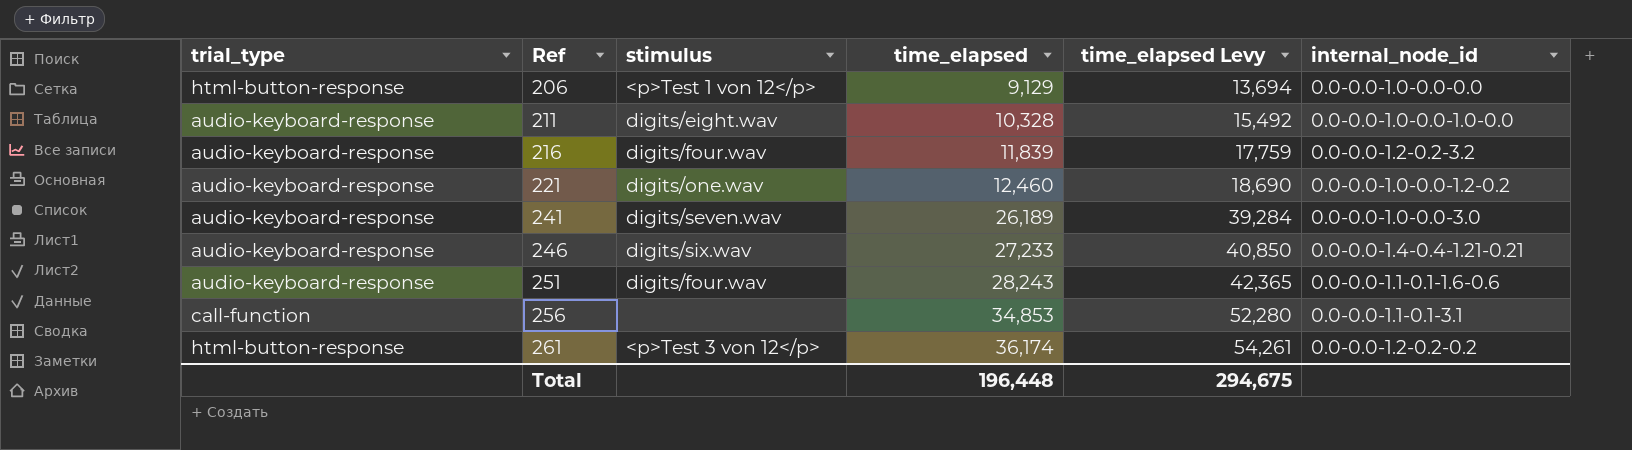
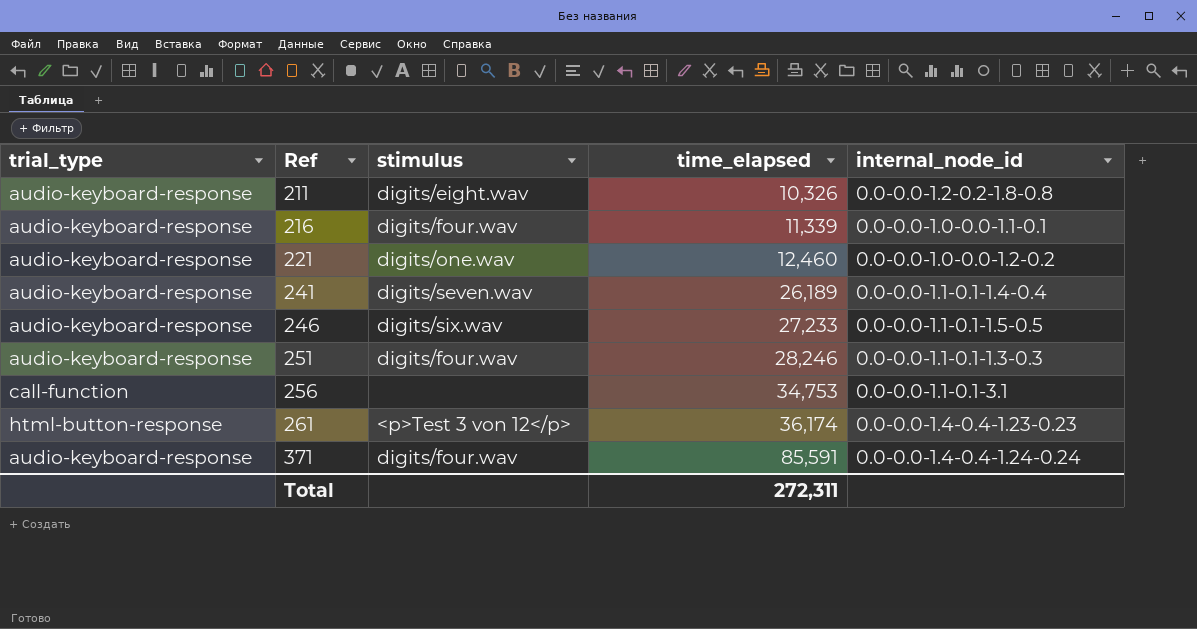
column time_elapsed Levy | formula: [time_elapsed] * 1.5 -> none
row 206: html-button-response | <p>Test 1 von 12</p> | 9,129 | 13,694 | 0.0-0.0-1.0-0.0-0.0 -> none
211 | time_elapsed: 10,328 -> 10,326
211 | internal_node_id: 0.0-0.0-1.0-0.0-1.0-0.0 -> 0.0-0.0-1.2-0.2-1.8-0.8
216 | time_elapsed: 11,839 -> 11,339
216 | internal_node_id: 0.0-0.0-1.2-0.2-3.2 -> 0.0-0.0-1.0-0.0-1.1-0.1
241 | internal_node_id: 0.0-0.0-1.0-0.0-3.0 -> 0.0-0.0-1.1-0.1-1.4-0.4
246 | internal_node_id: 0.0-0.0-1.4-0.4-1.21-0.21 -> 0.0-0.0-1.1-0.1-1.5-0.5
251 | time_elapsed: 28,243 -> 28,246
251 | internal_node_id: 0.0-0.0-1.1-0.1-1.6-0.6 -> 0.0-0.0-1.1-0.1-1.3-0.3
256 | time_elapsed: 34,853 -> 34,753
261 | internal_node_id: 0.0-0.0-1.2-0.2-0.2 -> 0.0-0.0-1.4-0.4-1.23-0.23
row 371: none -> audio-keyboard-response | digits/four.wav | 85,591 | 0.0-0.0-1.4-0.4-1.24-0.24
Total | time_elapsed: 196,448 -> 272,311

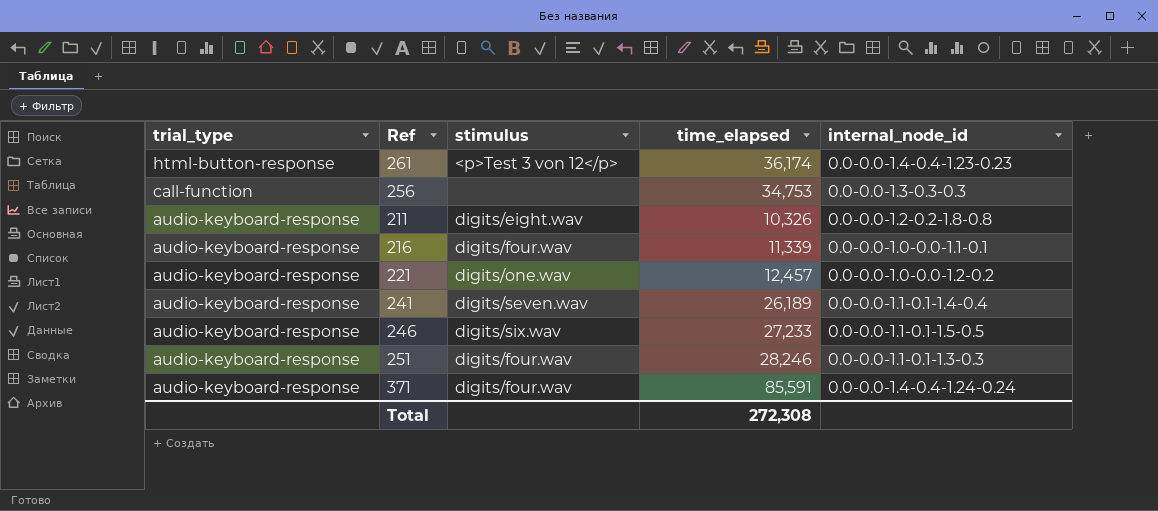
row order: Ref ascending -> trial_type descending
256 | internal_node_id: 0.0-0.0-1.1-0.1-3.1 -> 0.0-0.0-1.3-0.3-0.3
221 | time_elapsed: 12,460 -> 12,457
Total | time_elapsed: 272,311 -> 272,308

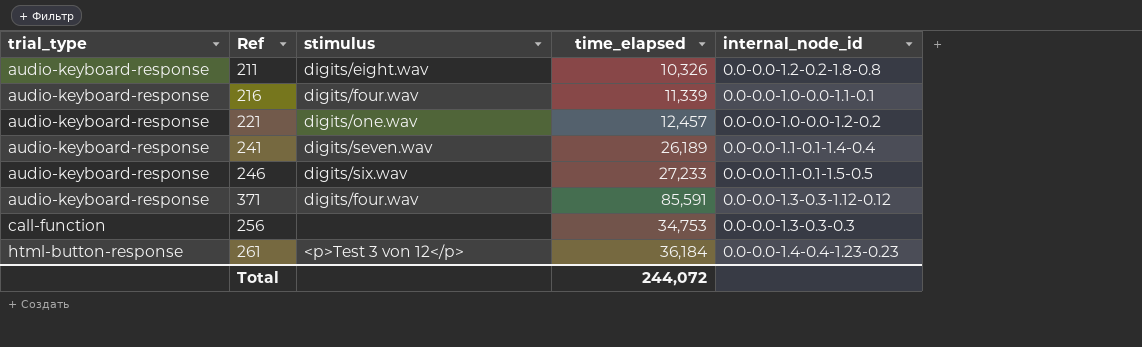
row order: trial_type descending -> trial_type ascending
row 251: audio-keyboard-response | digits/four.wav | 28,246 | 0.0-0.0-1.1-0.1-1.3-0.3 -> none
371 | internal_node_id: 0.0-0.0-1.4-0.4-1.24-0.24 -> 0.0-0.0-1.3-0.3-1.12-0.12
261 | time_elapsed: 36,174 -> 36,184
Total | time_elapsed: 272,308 -> 244,072

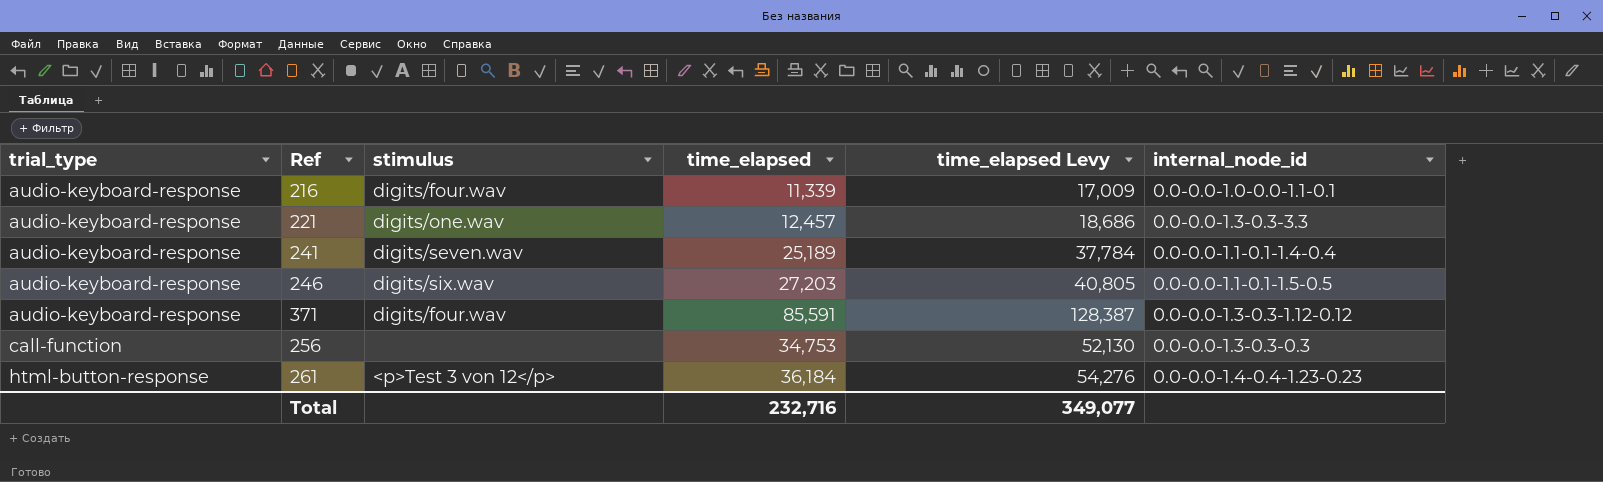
column time_elapsed Levy | formula: none -> [time_elapsed] * 1.5
row 211: audio-keyboard-response | digits/eight.wav | 10,326 | 0.0-0.0-1.2-0.2-1.8-0.8 -> none
221 | internal_node_id: 0.0-0.0-1.0-0.0-1.2-0.2 -> 0.0-0.0-1.3-0.3-3.3
241 | time_elapsed: 26,189 -> 25,189
246 | time_elapsed: 27,233 -> 27,203
Total | time_elapsed: 244,072 -> 232,716

